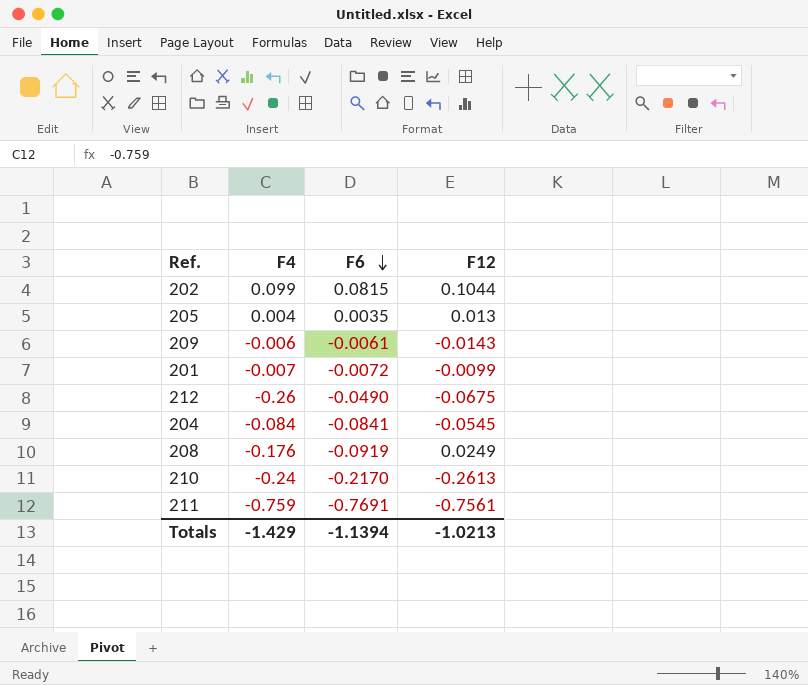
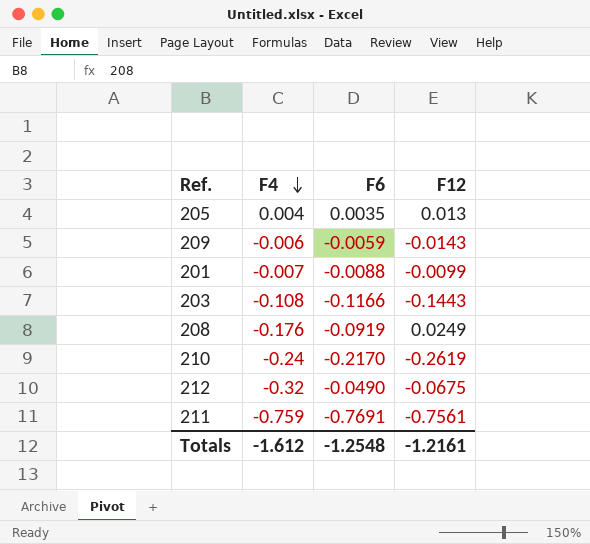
row order: F6 descending -> F4 descending
row 202: 0.099 | 0.0815 | 0.1044 -> none
row 204: -0.084 | -0.0841 | -0.0545 -> none
209 | F6: -0.0061 -> -0.0059
201 | F6: -0.0072 -> -0.0088
row 203: none -> -0.108 | -0.1166 | -0.1443
210 | F12: -0.2613 -> -0.2619
212 | F4: -0.26 -> -0.32
Totals | F4: -1.429 -> -1.612
Totals | F6: -1.1394 -> -1.2548
Totals | F12: -1.0213 -> -1.2161

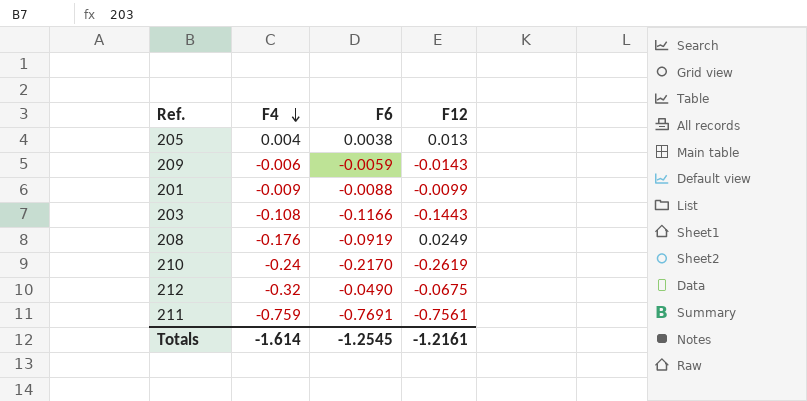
205 | F6: 0.0035 -> 0.0038
201 | F4: -0.007 -> -0.009
Totals | F4: -1.612 -> -1.614
Totals | F6: -1.2548 -> -1.2545

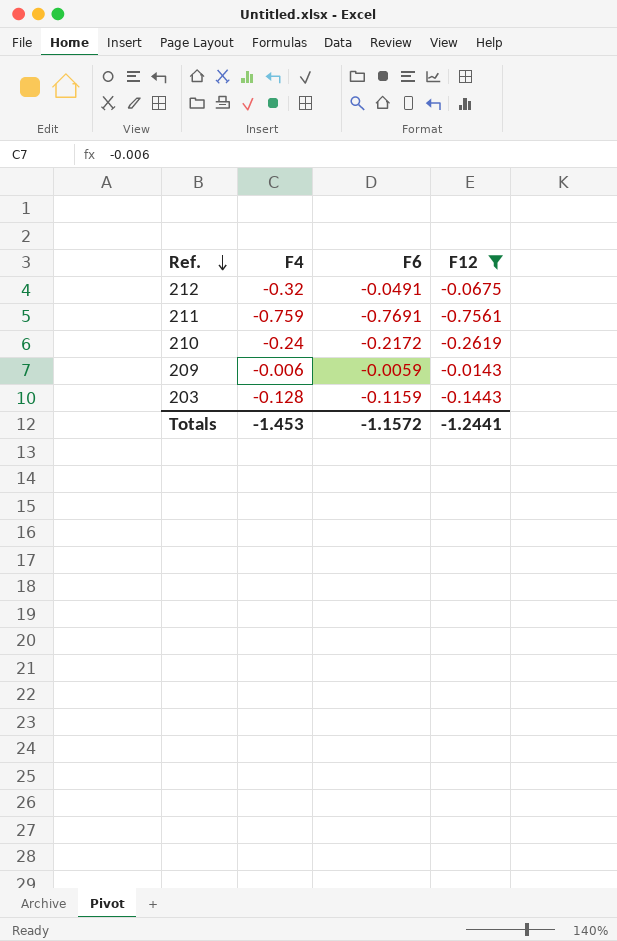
filter: none -> F12 <= -0.0143
row order: F4 descending -> Ref. descending
212 | F6: -0.0490 -> -0.0491
210 | F6: -0.2170 -> -0.2172
203 | F4: -0.108 -> -0.128
203 | F6: -0.1166 -> -0.1159
Totals | F4: -1.614 -> -1.453
Totals | F6: -1.2545 -> -1.1572
Totals | F12: -1.2161 -> -1.2441

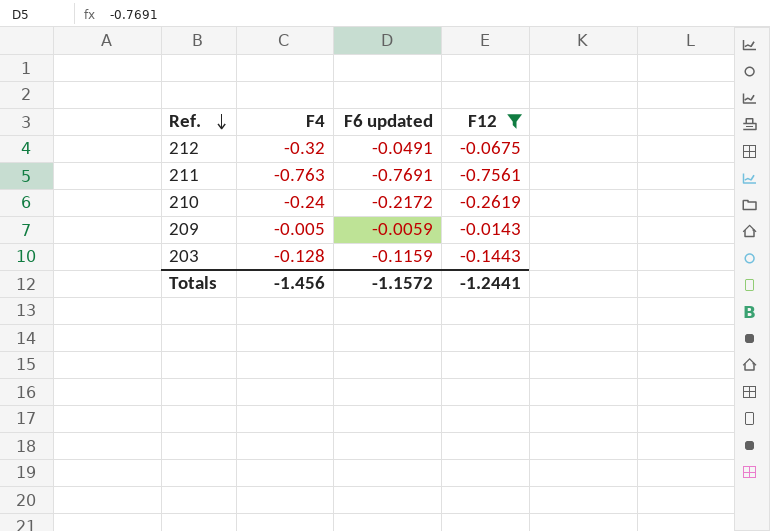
column name: F6 -> F6 updated
211 | F4: -0.759 -> -0.763
209 | F4: -0.006 -> -0.005
Totals | F4: -1.453 -> -1.456

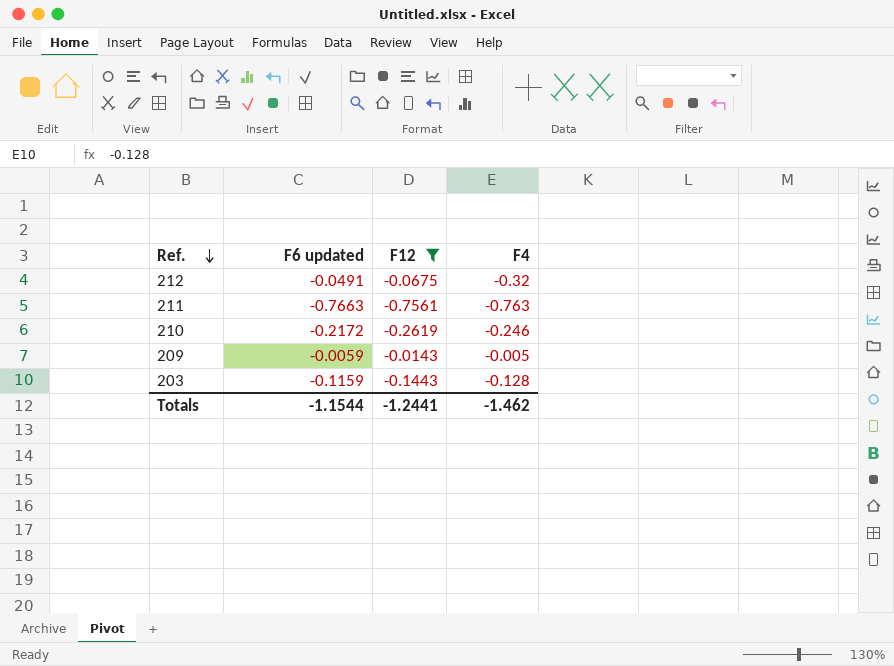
column F4 | position: 2 -> 4
211 | F6 updated: -0.7691 -> -0.7663
210 | F4: -0.24 -> -0.246
Totals | F6 updated: -1.1572 -> -1.1544
Totals | F4: -1.456 -> -1.462

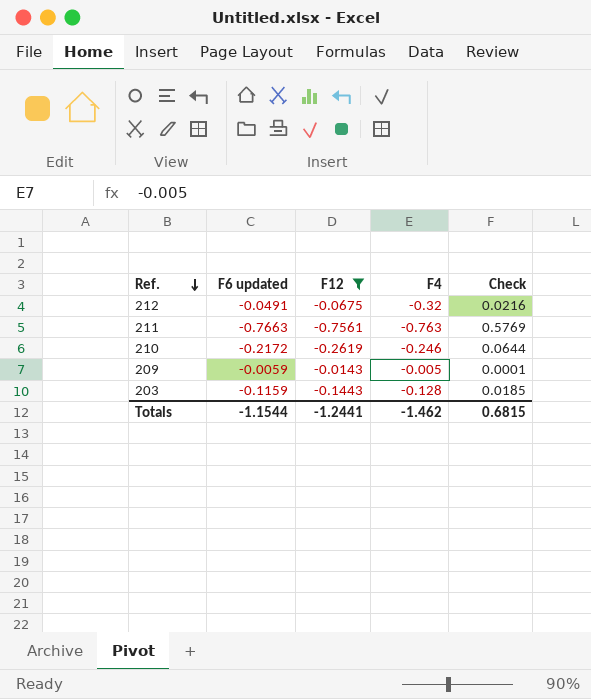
column Check | formula: none -> [F12] * [F4]

